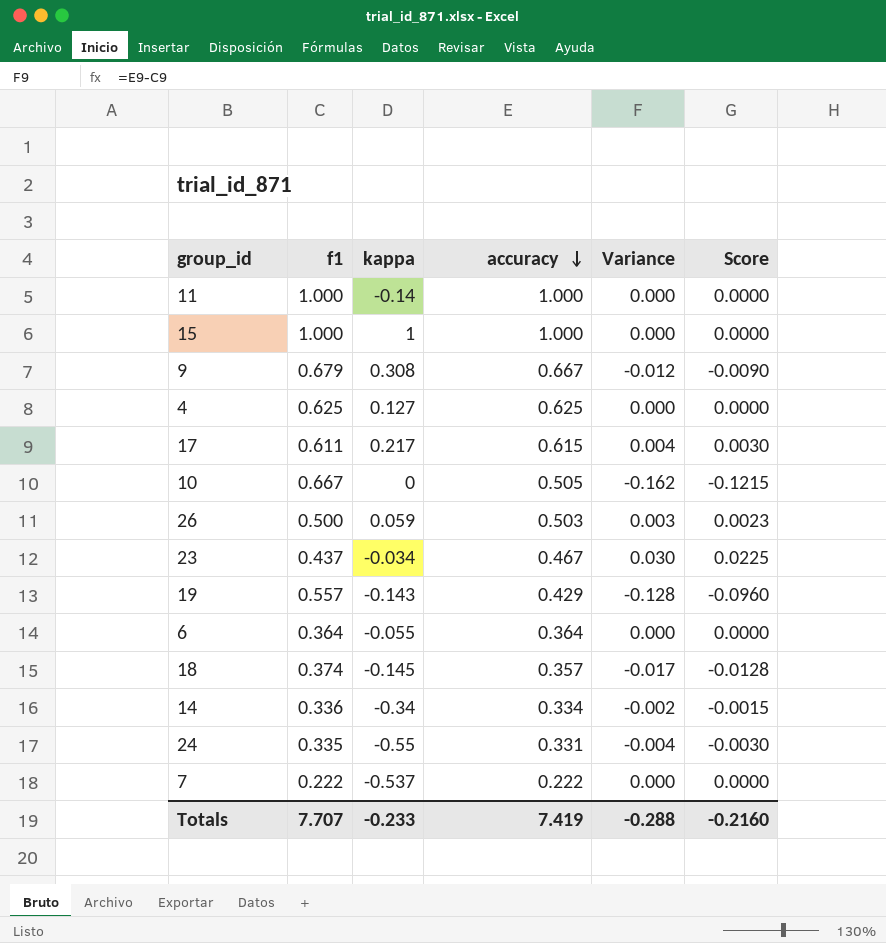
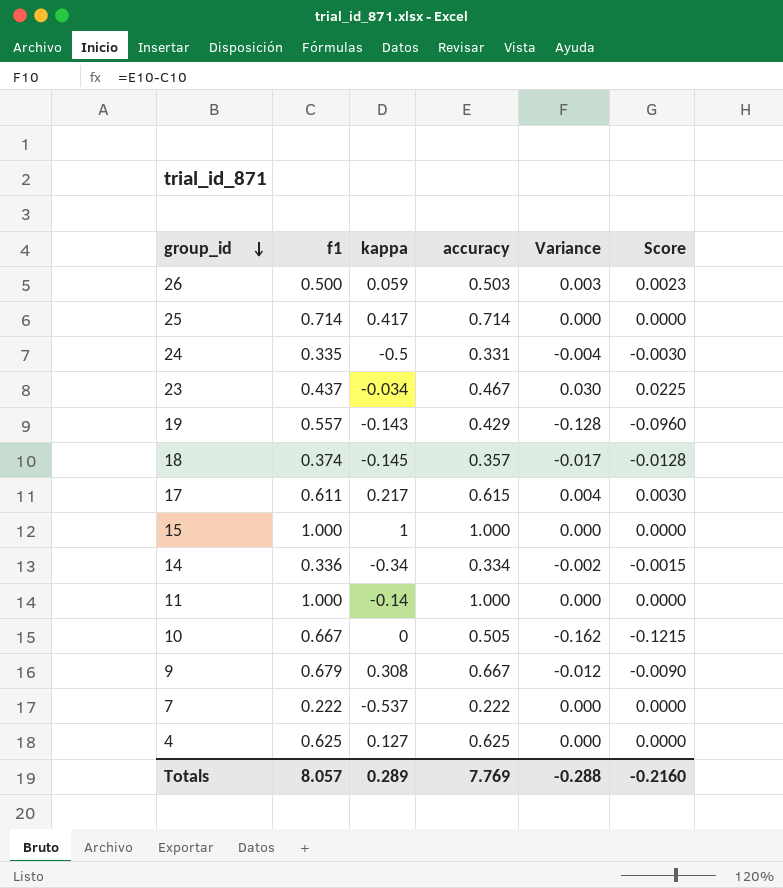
row order: accuracy descending -> group_id descending
row 6: 0.364 | -0.055 | 0.364 | 0.000 | 0.0000 -> none
row 25: none -> 0.714 | 0.417 | 0.714 | 0.000 | 0.0000
24 | kappa: -0.55 -> -0.5
Totals | f1: 7.707 -> 8.057
Totals | kappa: -0.233 -> 0.289
Totals | accuracy: 7.419 -> 7.769

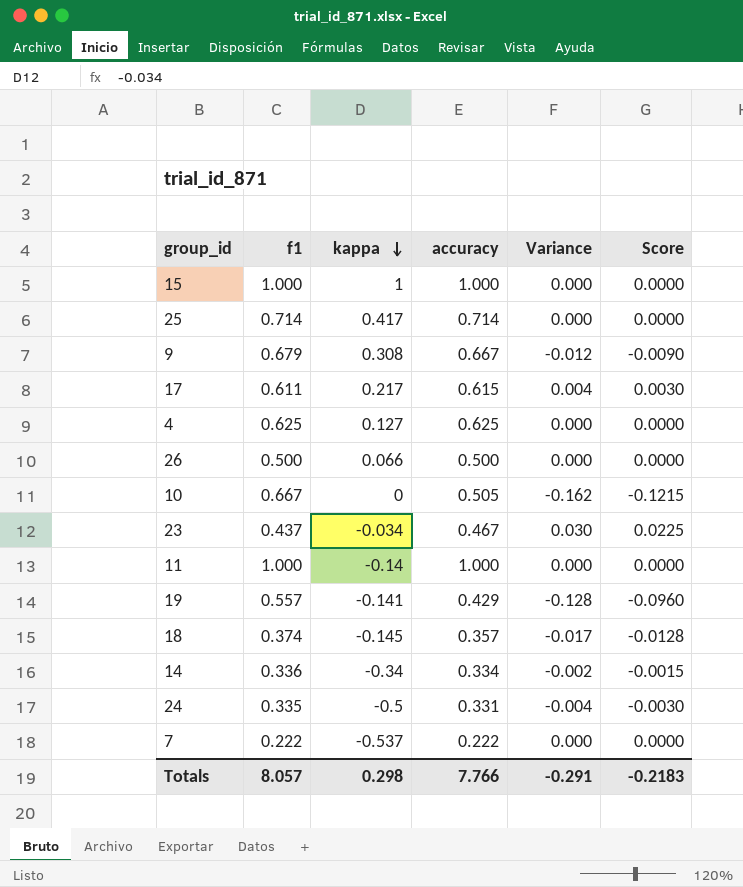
row order: group_id descending -> kappa descending
26 | kappa: 0.059 -> 0.066
26 | accuracy: 0.503 -> 0.500
26 | Variance: 0.003 -> 0.000
26 | Score: 0.0023 -> 0.0000
19 | kappa: -0.143 -> -0.141
Totals | kappa: 0.289 -> 0.298
Totals | accuracy: 7.769 -> 7.766
Totals | Variance: -0.288 -> -0.291
Totals | Score: -0.2160 -> -0.2183

